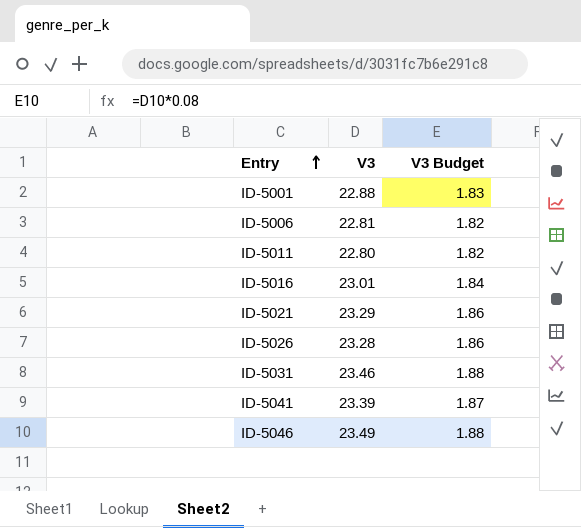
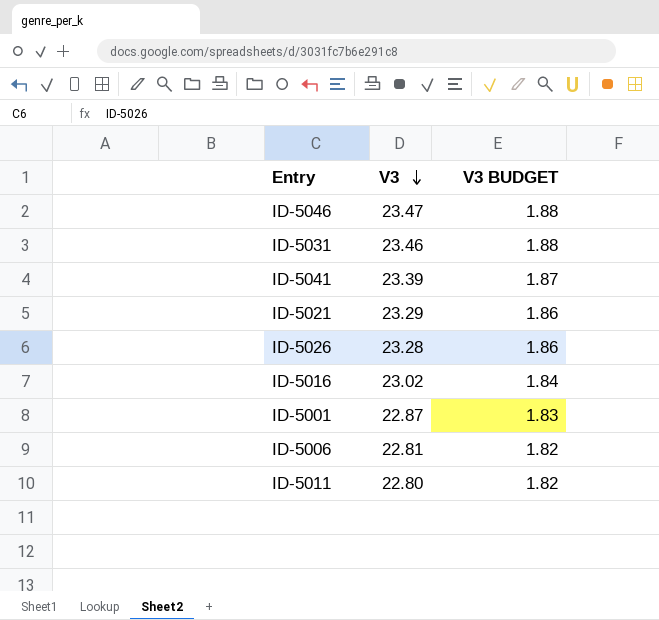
row order: Entry ascending -> V3 descending
column name: V3 Budget -> V3 BUDGET
ID-5046 | V3: 23.49 -> 23.47
ID-5016 | V3: 23.01 -> 23.02
ID-5001 | V3: 22.88 -> 22.87

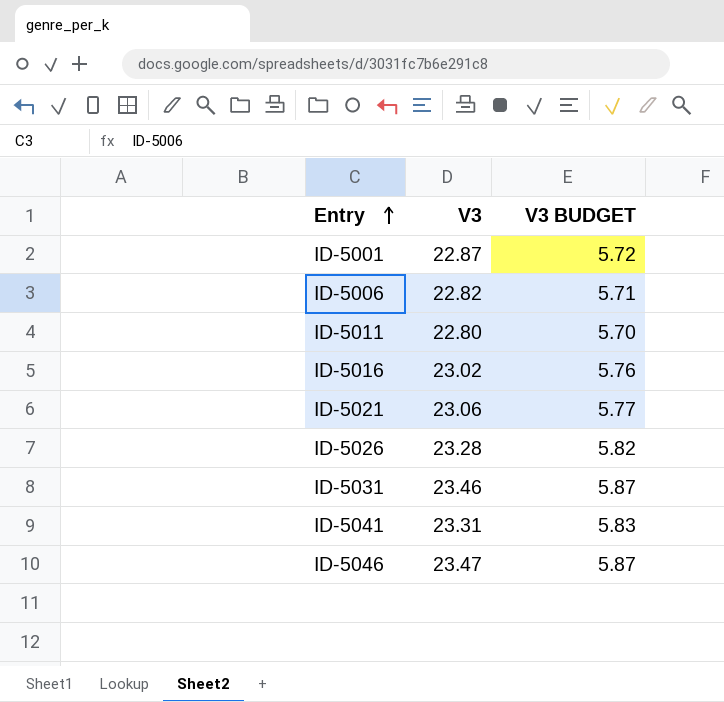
row order: V3 descending -> Entry ascending
column V3 BUDGET | formula: [V3] * 0.08 -> [V3] * 0.25
ID-5006 | V3: 22.81 -> 22.82
ID-5021 | V3: 23.29 -> 23.06
ID-5041 | V3: 23.39 -> 23.31

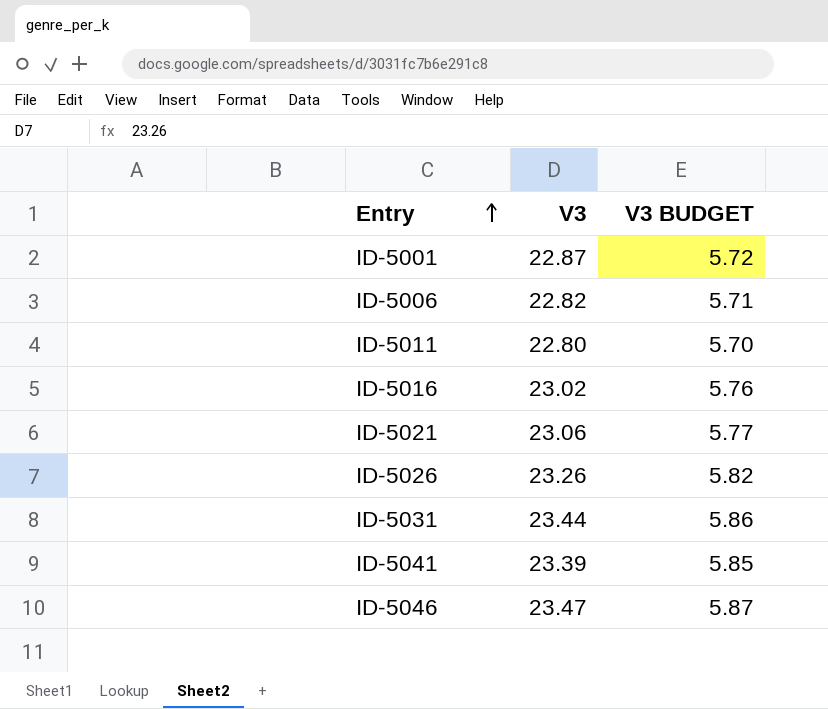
ID-5026 | V3: 23.28 -> 23.26
ID-5031 | V3: 23.46 -> 23.44
ID-5031 | V3 BUDGET: 5.87 -> 5.86
ID-5041 | V3: 23.31 -> 23.39
ID-5041 | V3 BUDGET: 5.83 -> 5.85

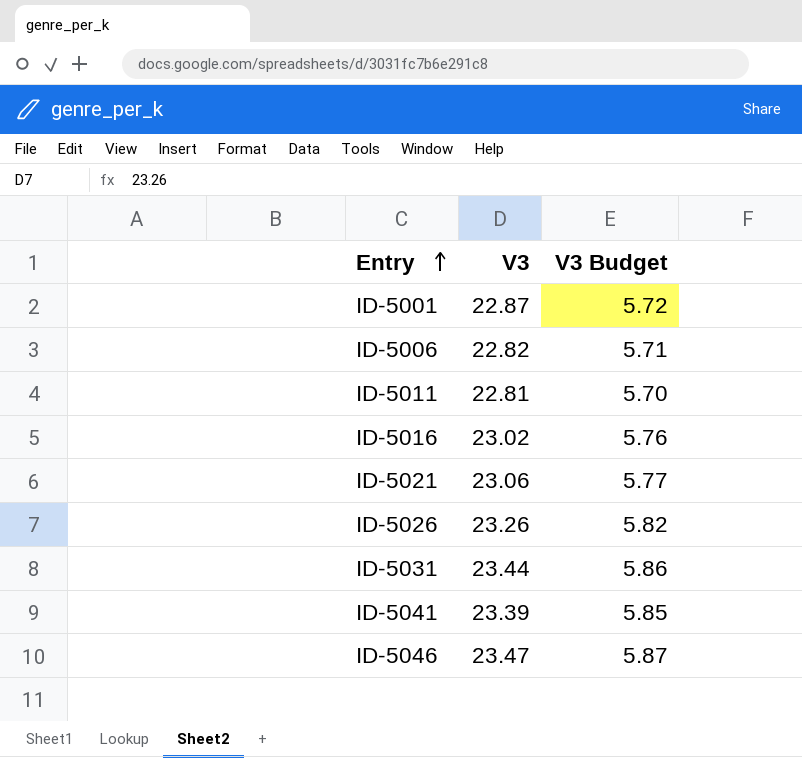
column name: V3 BUDGET -> V3 Budget
ID-5011 | V3: 22.80 -> 22.81

